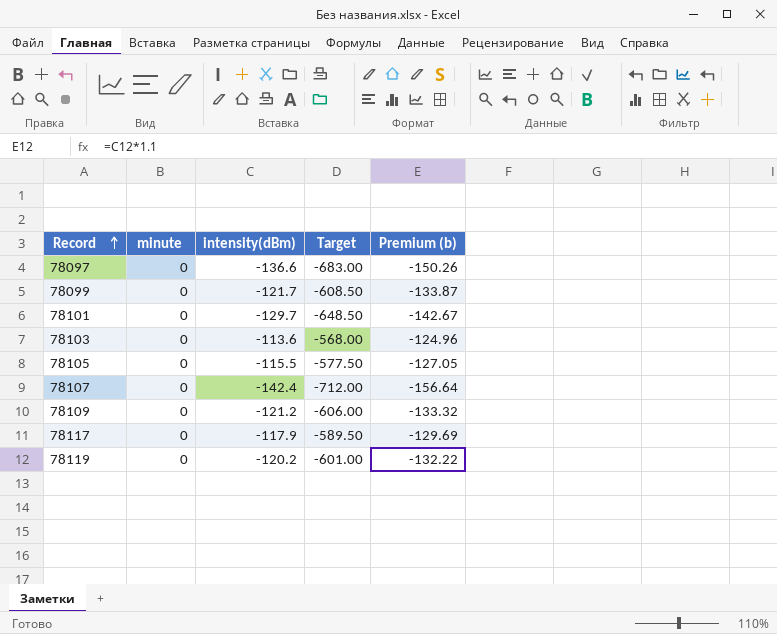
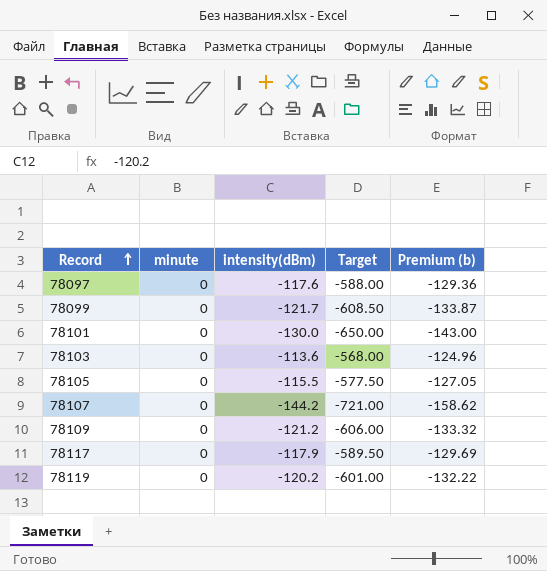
78097 | intensity(dBm): -136.6 -> -117.6
78097 | Target: -683.00 -> -588.00
78097 | Premium (b): -150.26 -> -129.36
78101 | intensity(dBm): -129.7 -> -130.0
78101 | Target: -648.50 -> -650.00
78101 | Premium (b): -142.67 -> -143.00
78107 | intensity(dBm): -142.4 -> -144.2
78107 | Target: -712.00 -> -721.00
78107 | Premium (b): -156.64 -> -158.62

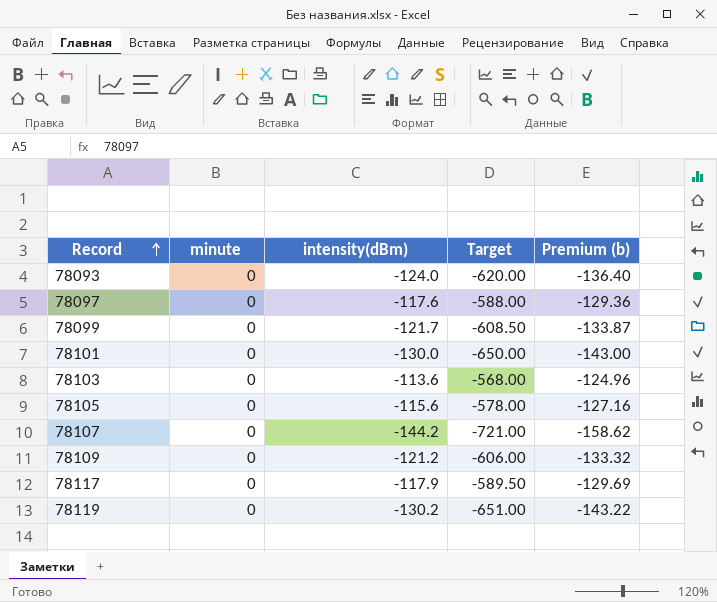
row 78093: none -> 0 | -124.0 | -620.00 | -136.40
78105 | intensity(dBm): -115.5 -> -115.6
78105 | Target: -577.50 -> -578.00
78105 | Premium (b): -127.05 -> -127.16
78119 | intensity(dBm): -120.2 -> -130.2
78119 | Target: -601.00 -> -651.00
78119 | Premium (b): -132.22 -> -143.22

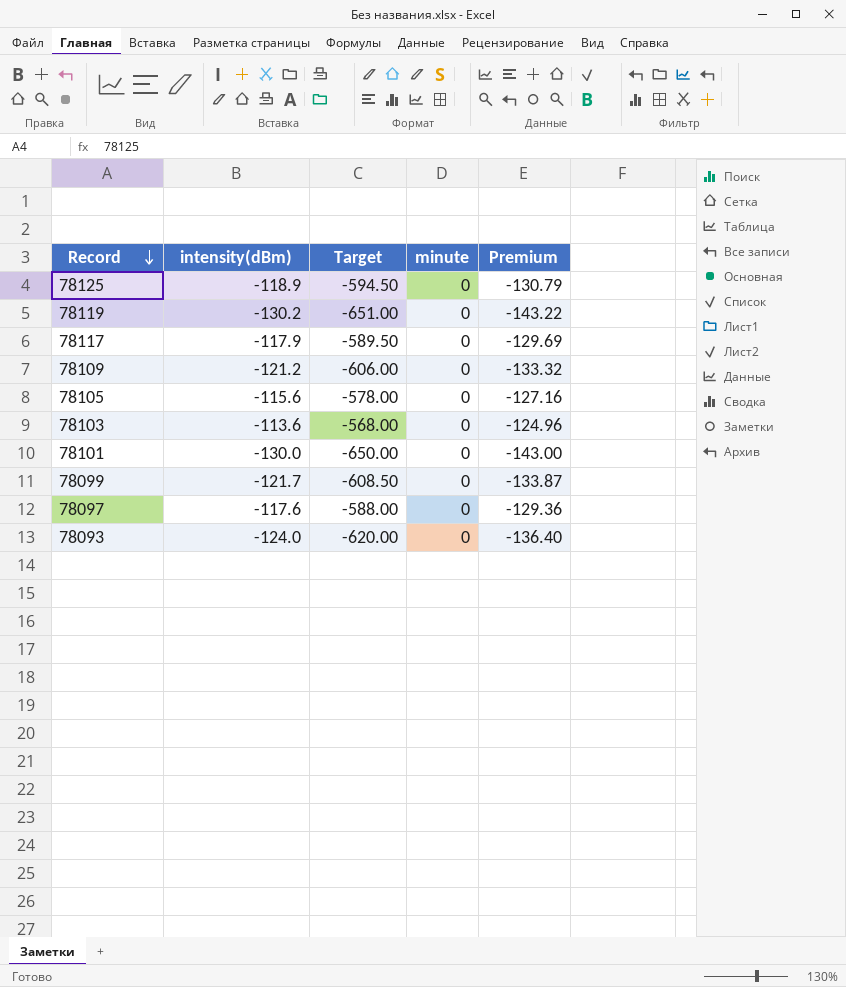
row order: Record ascending -> Record descending
column minute | position: 2 -> 4
column name: Premium (b) -> Premium
row 78107: 0 | -144.2 | -721.00 | -158.62 -> none
row 78125: none -> -118.9 | -594.50 | 0 | -130.79

